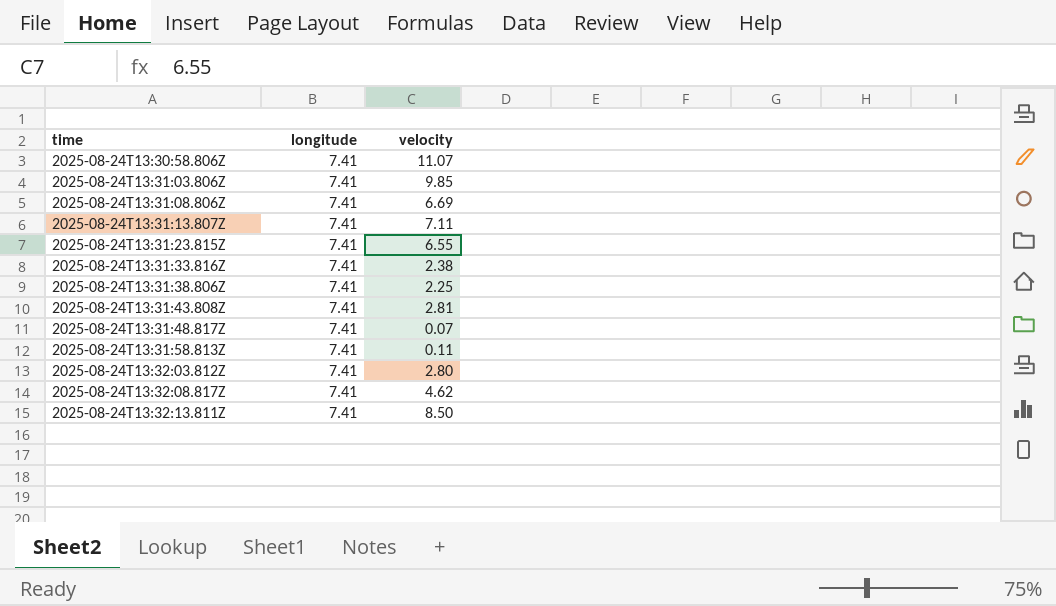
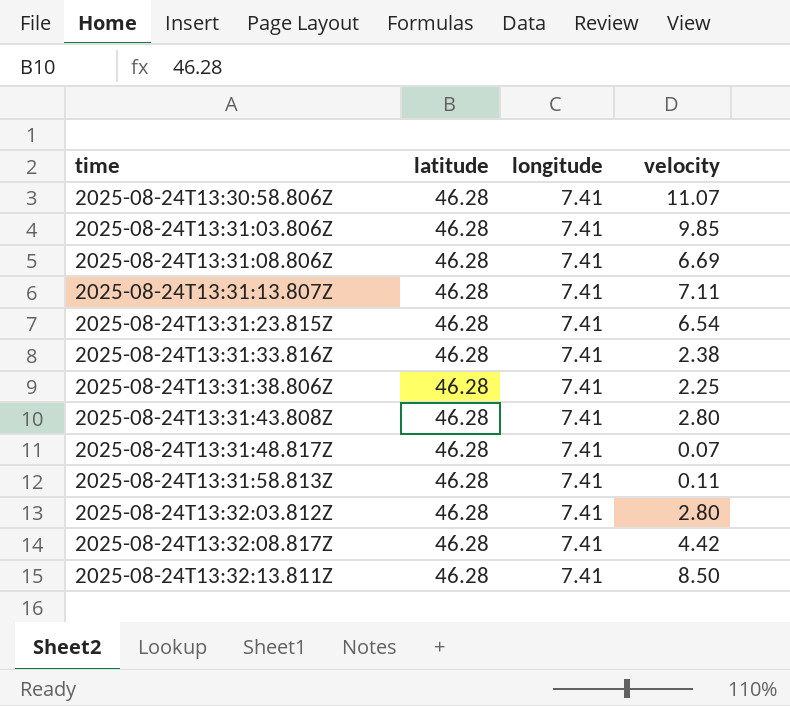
column latitude | position: none -> 2
2025-08-24T13:31:23.815Z | velocity: 6.55 -> 6.54
2025-08-24T13:31:43.808Z | velocity: 2.81 -> 2.80
2025-08-24T13:32:08.817Z | velocity: 4.62 -> 4.42

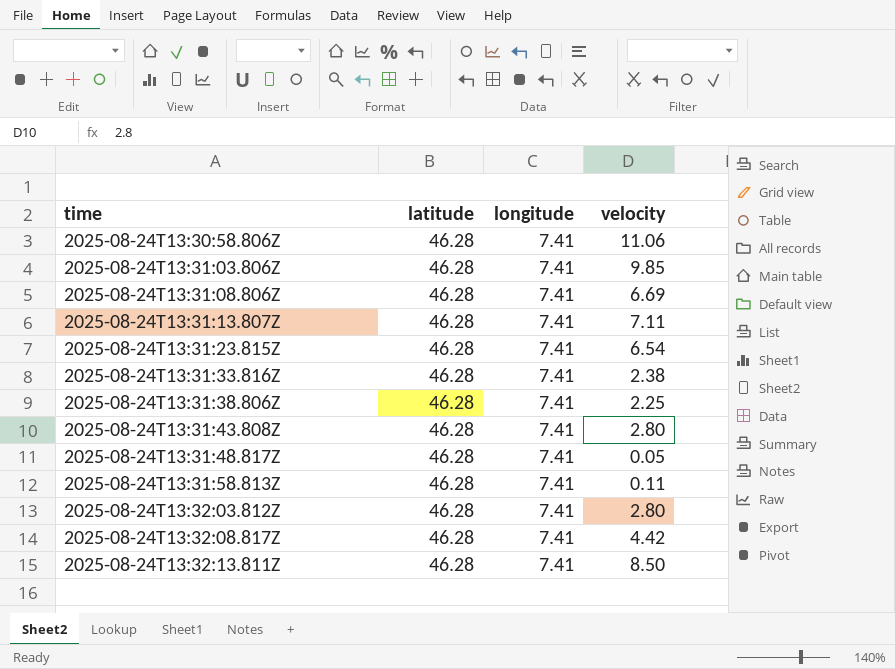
2025-08-24T13:30:58.806Z | velocity: 11.07 -> 11.06
2025-08-24T13:31:48.817Z | velocity: 0.07 -> 0.05

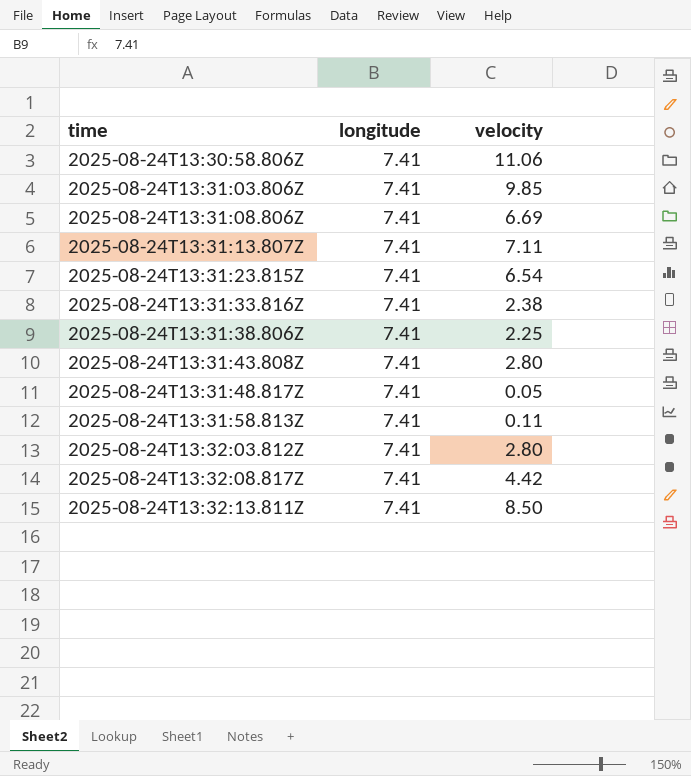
column latitude | position: 2 -> none

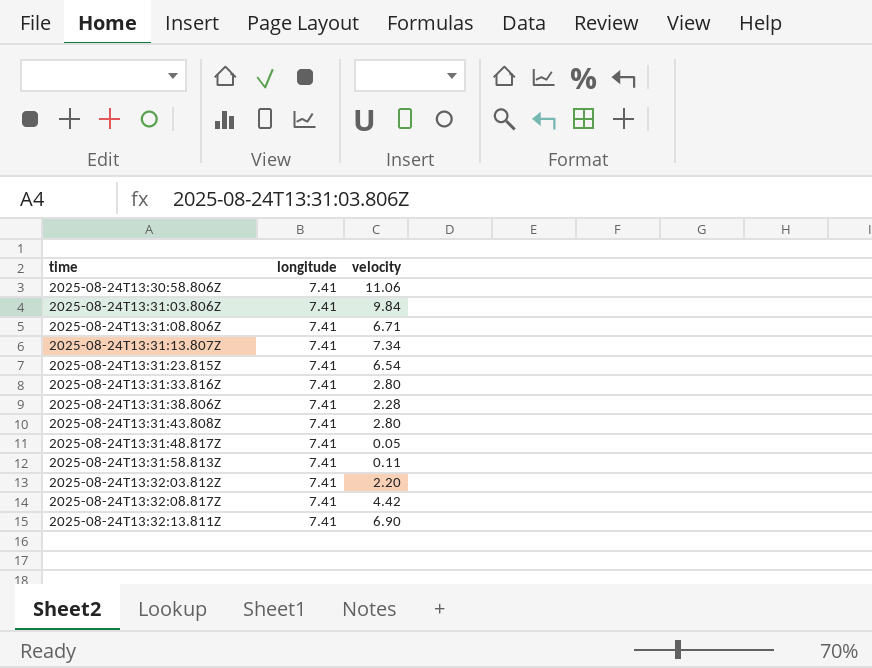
2025-08-24T13:31:03.806Z | velocity: 9.85 -> 9.84
2025-08-24T13:31:08.806Z | velocity: 6.69 -> 6.71
2025-08-24T13:31:13.807Z | velocity: 7.11 -> 7.34
2025-08-24T13:31:33.816Z | velocity: 2.38 -> 2.80
2025-08-24T13:31:38.806Z | velocity: 2.25 -> 2.28
2025-08-24T13:32:03.812Z | velocity: 2.80 -> 2.20
2025-08-24T13:32:13.811Z | velocity: 8.50 -> 6.90

